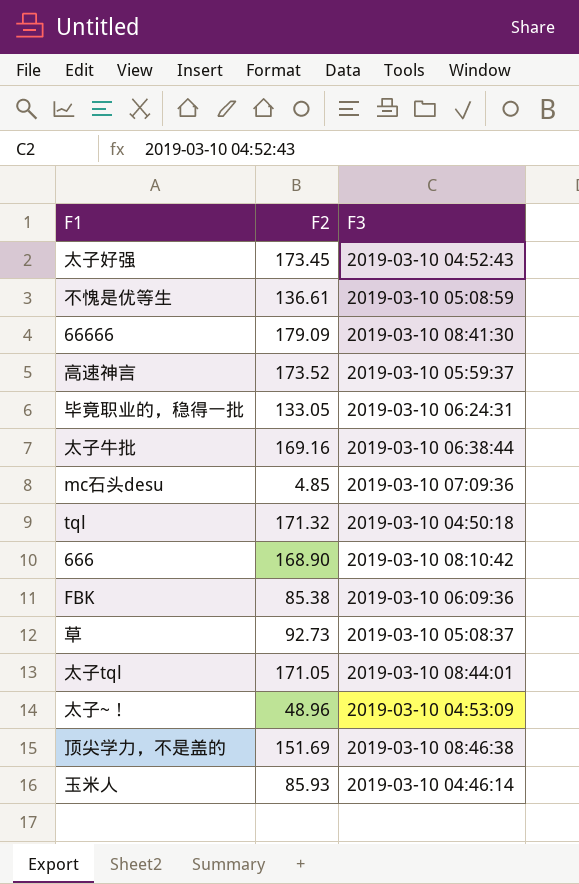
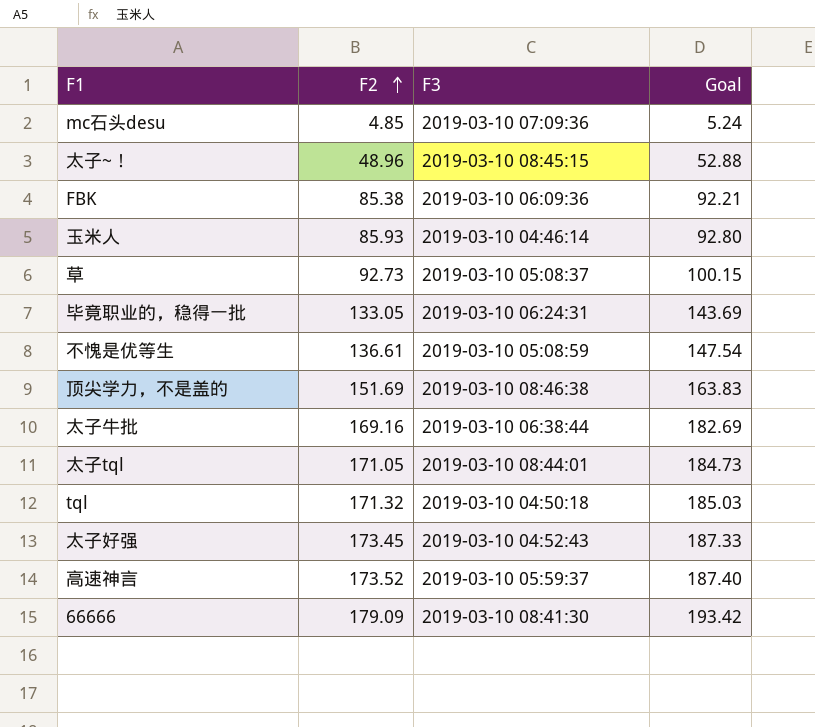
row order: none -> F2 ascending
column Goal | formula: none -> [F2] * 1.08
row 666: 168.90 | 2019-03-10 08:10:42 -> none
太子~！ | F3: 2019-03-10 04:53:09 -> 2019-03-10 08:45:15

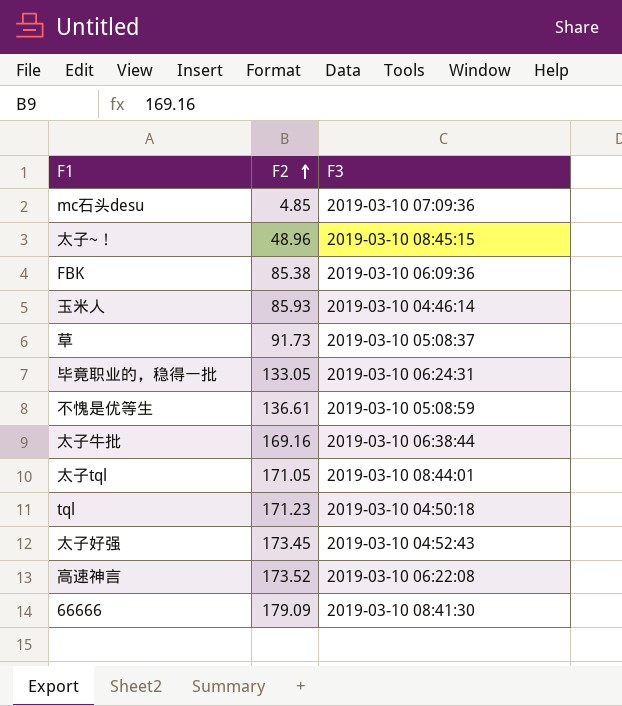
column Goal | formula: [F2] * 1.08 -> none
row 顶尖学力，不是盖的: 151.69 | 2019-03-10 08:46:38 | 163.83 -> none
草 | F2: 92.73 -> 91.73
tql | F2: 171.32 -> 171.23
高速神言 | F3: 2019-03-10 05:59:37 -> 2019-03-10 06:22:08

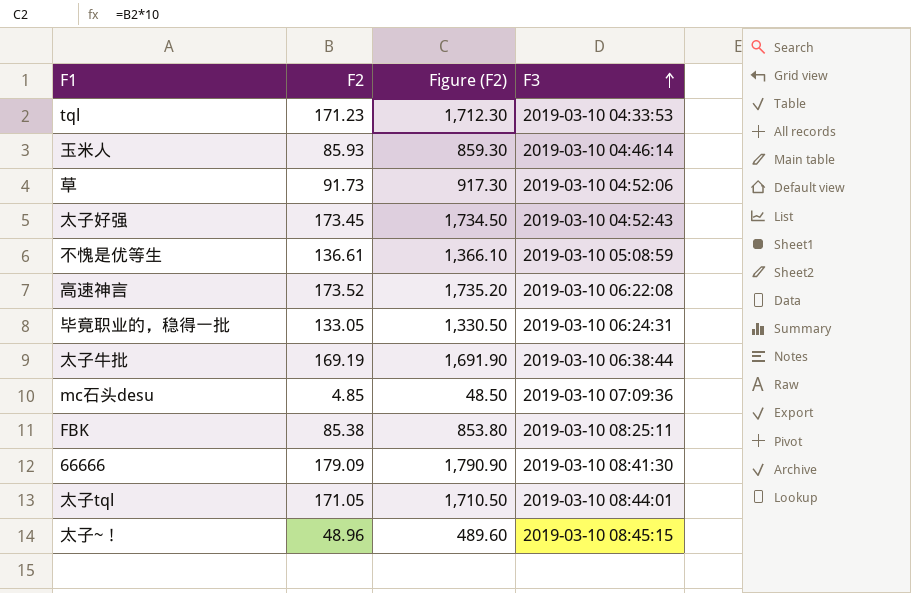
row order: F2 ascending -> F3 ascending
column Figure (F2) | formula: none -> [F2] * 10
tql | F3: 2019-03-10 04:50:18 -> 2019-03-10 04:33:53
草 | F3: 2019-03-10 05:08:37 -> 2019-03-10 04:52:06
太子牛批 | F2: 169.16 -> 169.19
FBK | F3: 2019-03-10 06:09:36 -> 2019-03-10 08:25:11

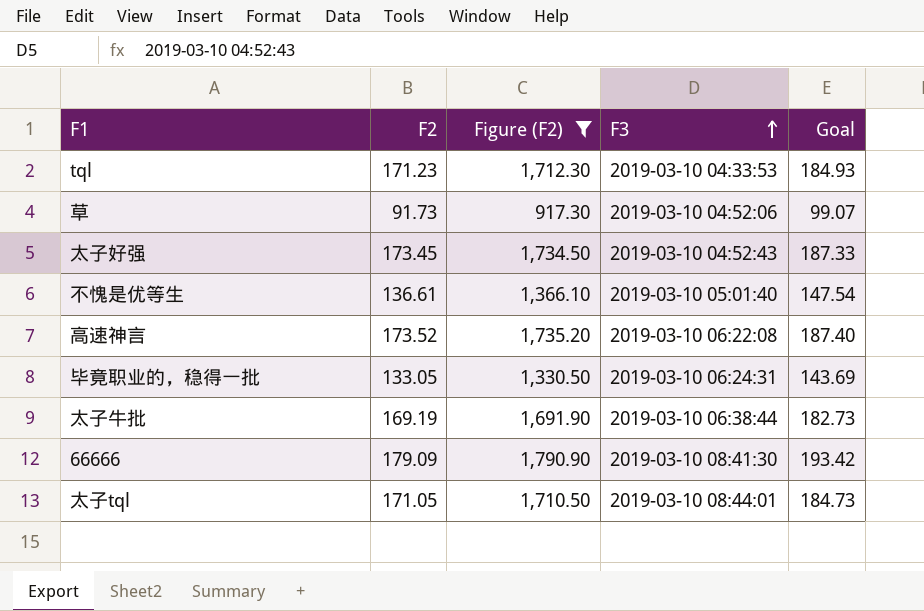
filter: none -> Figure (F2) >= 917.30
column Goal | formula: none -> [F2] * 1.08
不愧是优等生 | F3: 2019-03-10 05:08:59 -> 2019-03-10 05:01:40

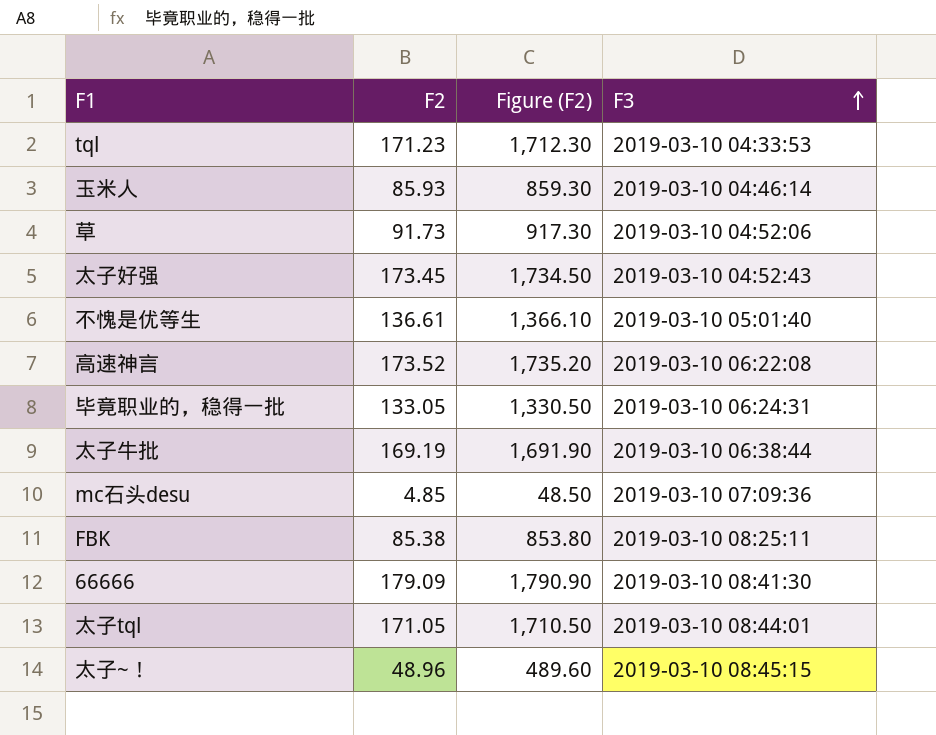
filter: Figure (F2) >= 917.30 -> none
column Goal | formula: [F2] * 1.08 -> none

